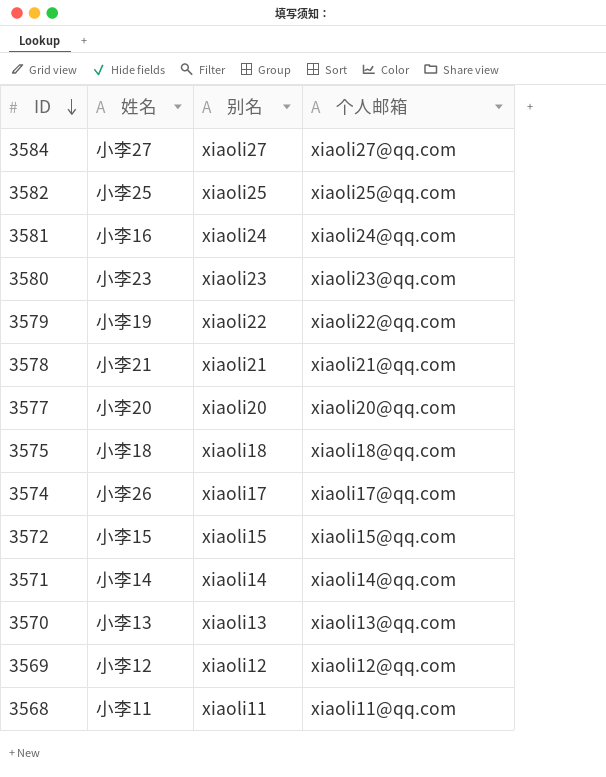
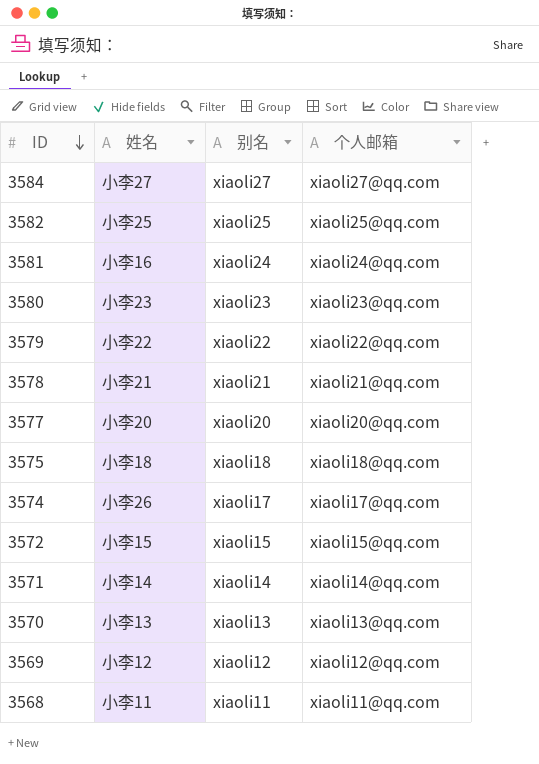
3579 | 姓名: 小李19 -> 小李22

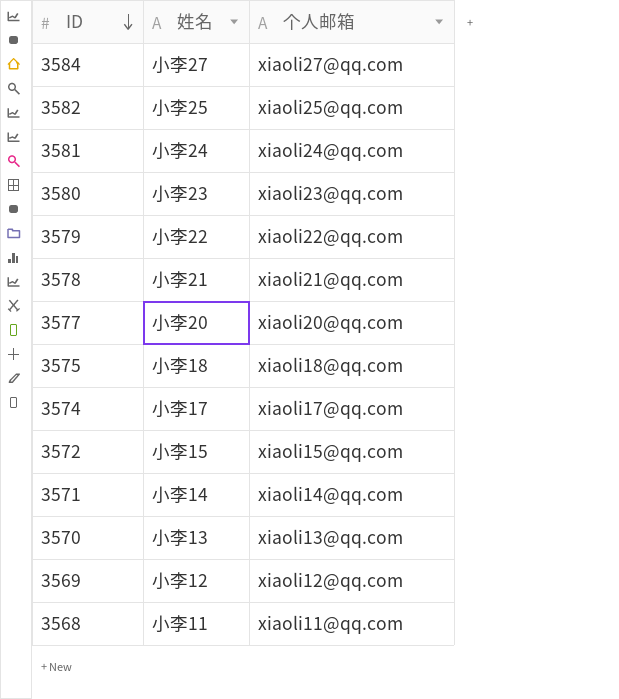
column 别名 | position: 3 -> none
3581 | 姓名: 小李16 -> 小李24
3574 | 姓名: 小李26 -> 小李17

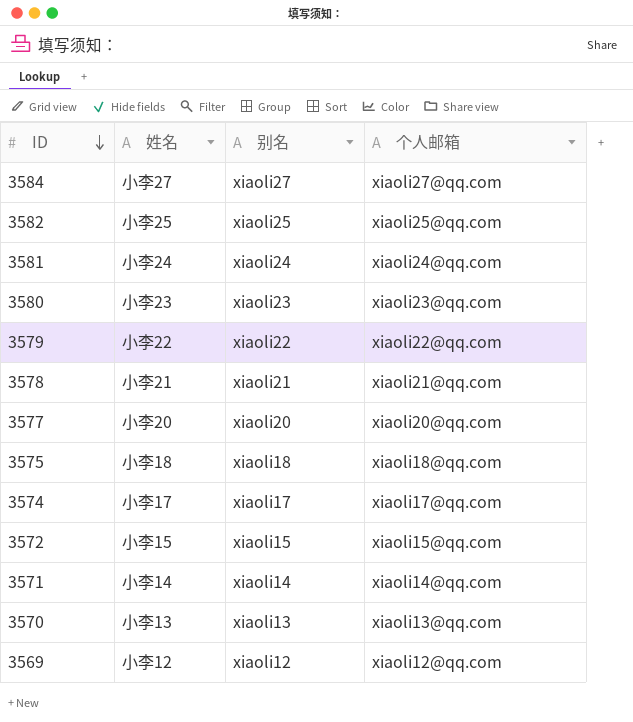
column 别名 | position: none -> 3
row 3568: 小李11 | xiaoli11@qq.com -> none

